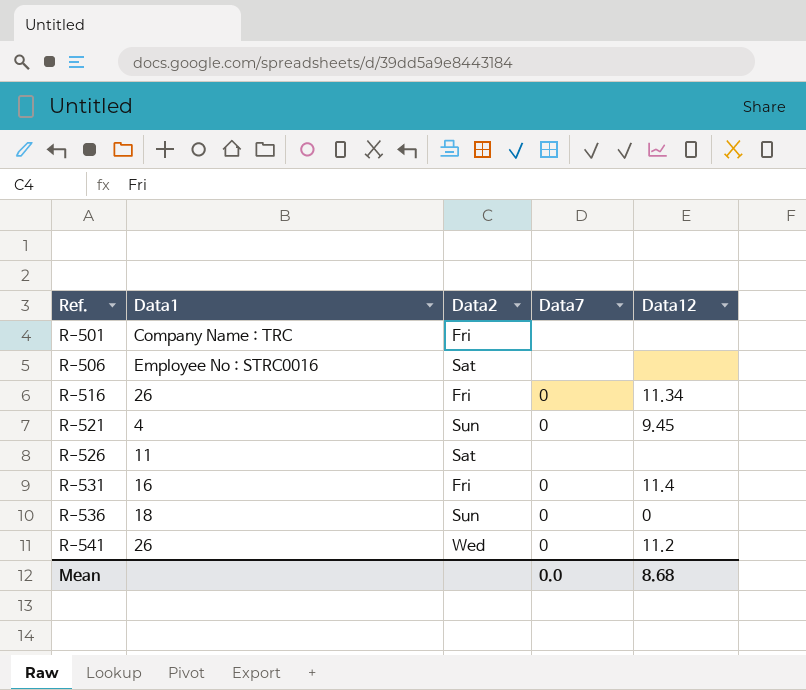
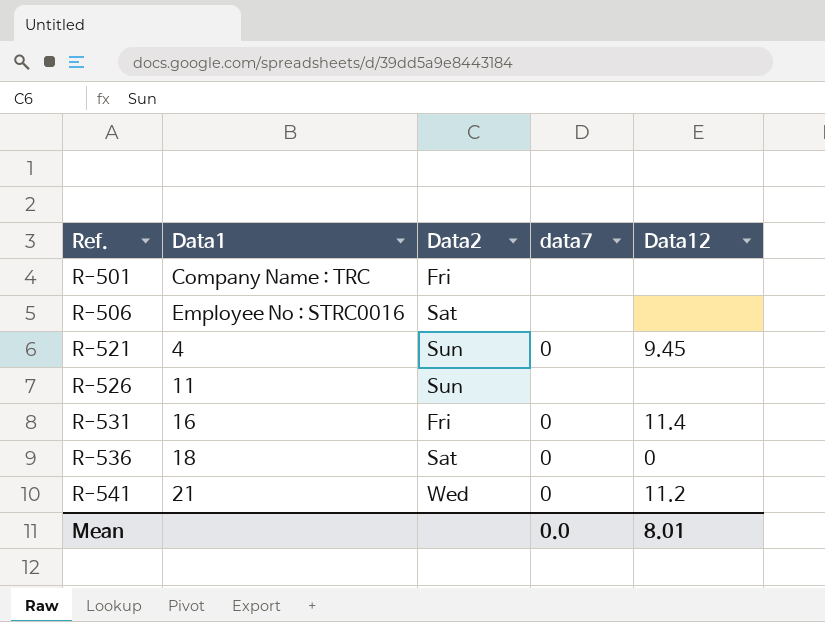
column name: Data7 -> data7
row R-516: 26 | Fri | 0 | 11.34 -> none
R-526 | Data2: Sat -> Sun
R-536 | Data2: Sun -> Sat
R-541 | Data1: 26 -> 21
Mean | Data12: 8.68 -> 8.01

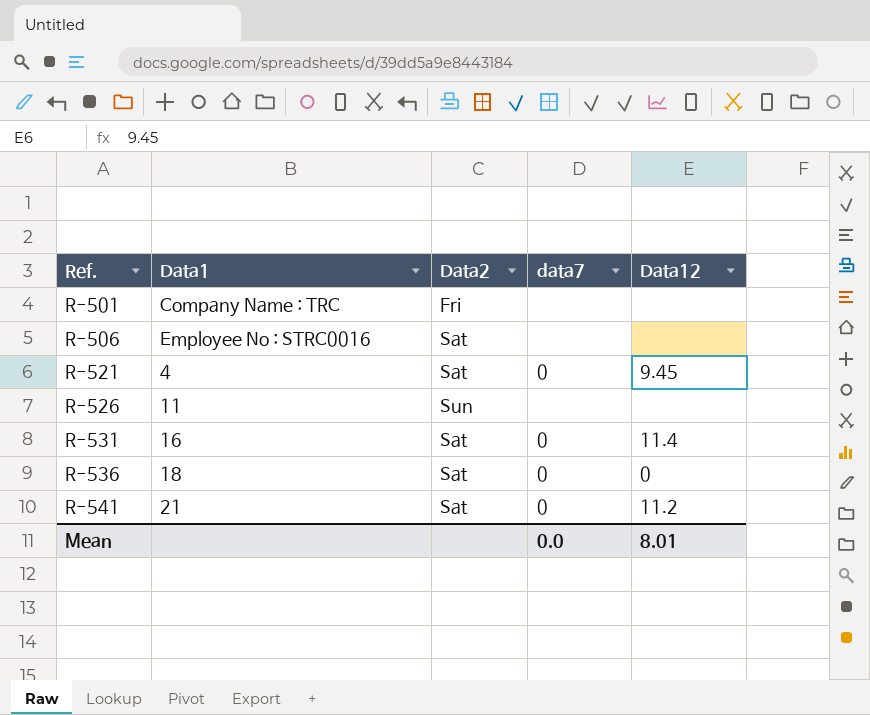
R-521 | Data2: Sun -> Sat
R-531 | Data2: Fri -> Sat
R-541 | Data2: Wed -> Sat

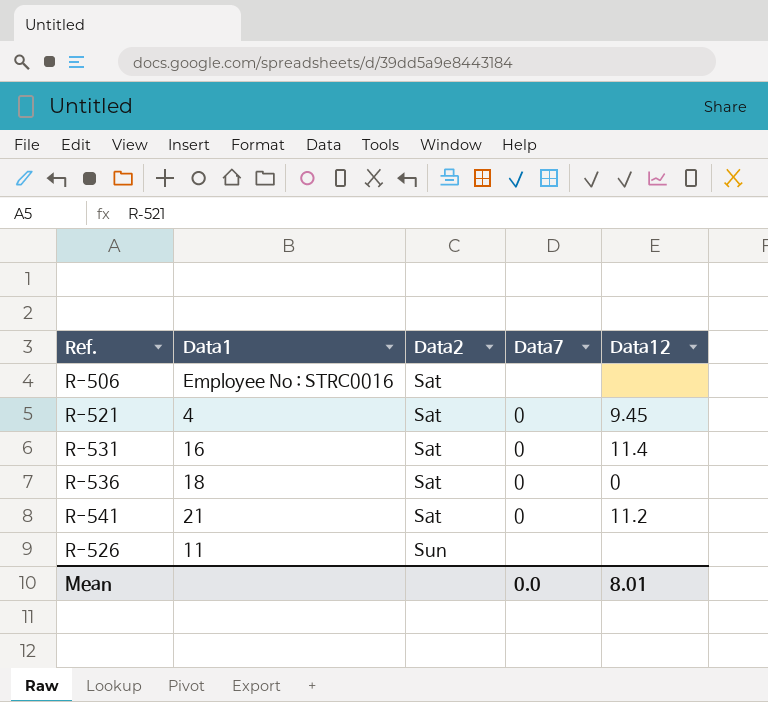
row order: Ref. ascending -> Data2 ascending
column name: data7 -> Data7
row R-501: Company Name : TRC | Fri | none | none -> none

